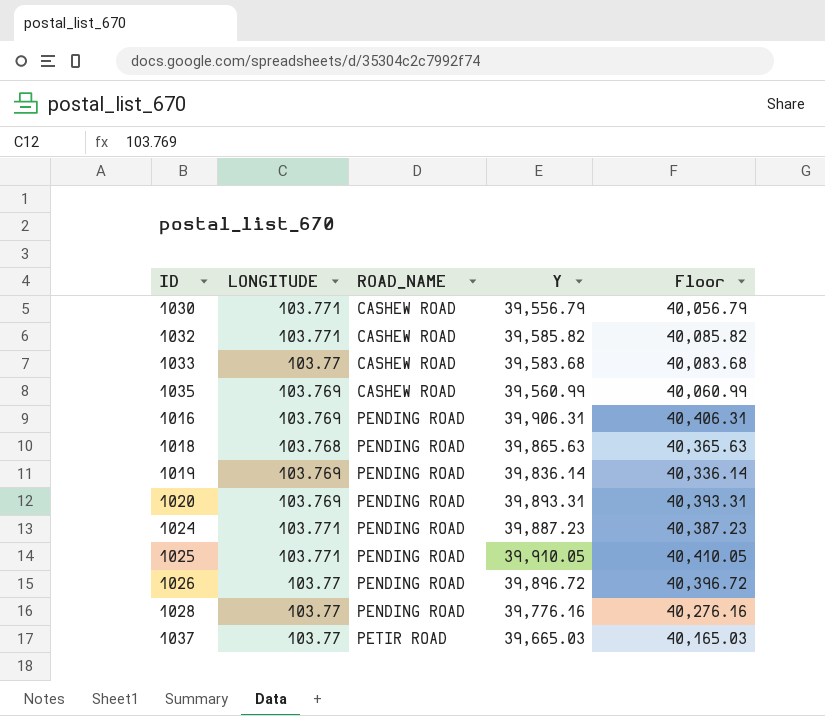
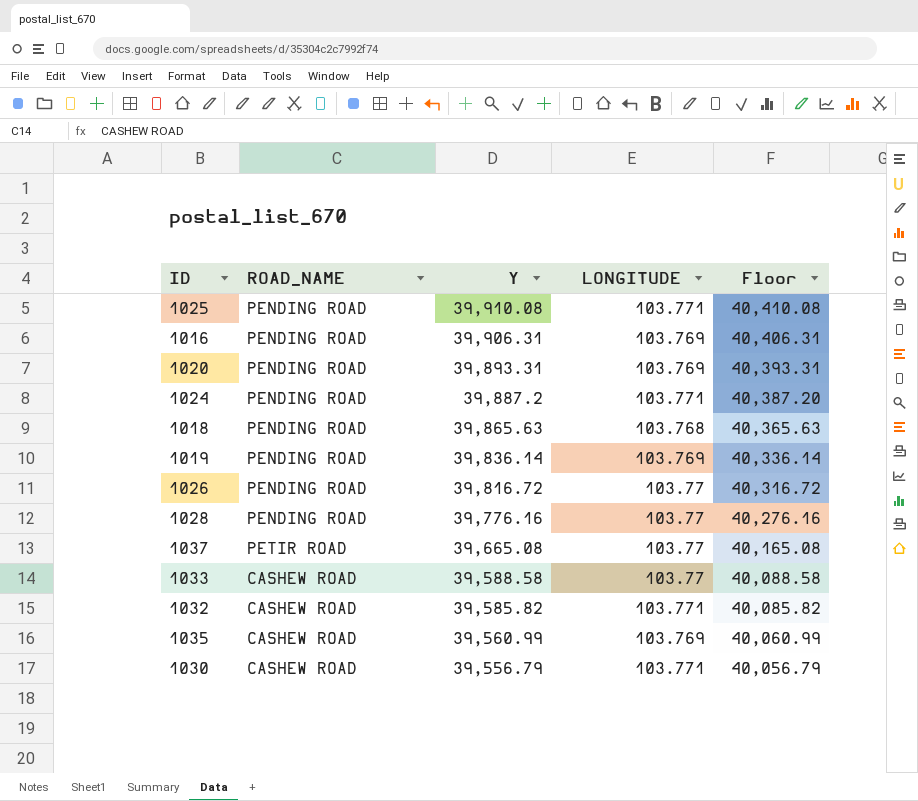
row order: ROAD_NAME ascending -> Y descending
column LONGITUDE | position: 2 -> 4
1025 | Y: 39,910.05 -> 39,910.08
1025 | Floor: 40,410.05 -> 40,410.08
1024 | Y: 39,887.23 -> 39,887.2
1024 | Floor: 40,387.23 -> 40,387.20
1026 | Y: 39,896.72 -> 39,816.72
1026 | Floor: 40,396.72 -> 40,316.72
1037 | Y: 39,665.03 -> 39,665.08
1037 | Floor: 40,165.03 -> 40,165.08
1033 | Y: 39,583.68 -> 39,588.58
1033 | Floor: 40,083.68 -> 40,088.58

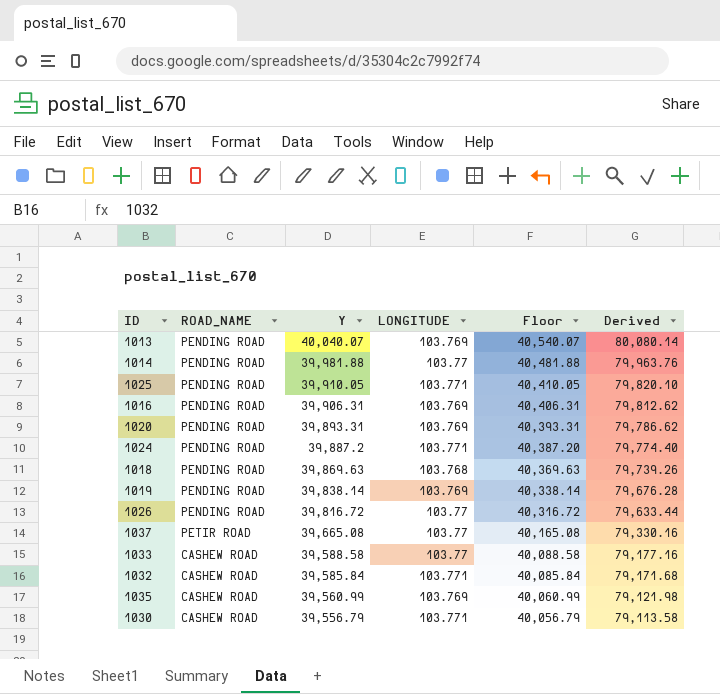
column Derived | formula: none -> [Y] * 2
row 1028: PENDING ROAD | 39,776.16 | 103.77 | 40,276.16 -> none
row 1013: none -> PENDING ROAD | 40,040.07 | 103.769 | 40,540.07 | 80,080.14
row 1014: none -> PENDING ROAD | 39,981.88 | 103.77 | 40,481.88 | 79,963.76
1025 | Y: 39,910.08 -> 39,910.05
1025 | Floor: 40,410.08 -> 40,410.05
1018 | Y: 39,865.63 -> 39,869.63
1018 | Floor: 40,365.63 -> 40,369.63
1019 | Y: 39,836.14 -> 39,838.14
1019 | Floor: 40,336.14 -> 40,338.14
1032 | Y: 39,585.82 -> 39,585.84
1032 | Floor: 40,085.82 -> 40,085.84

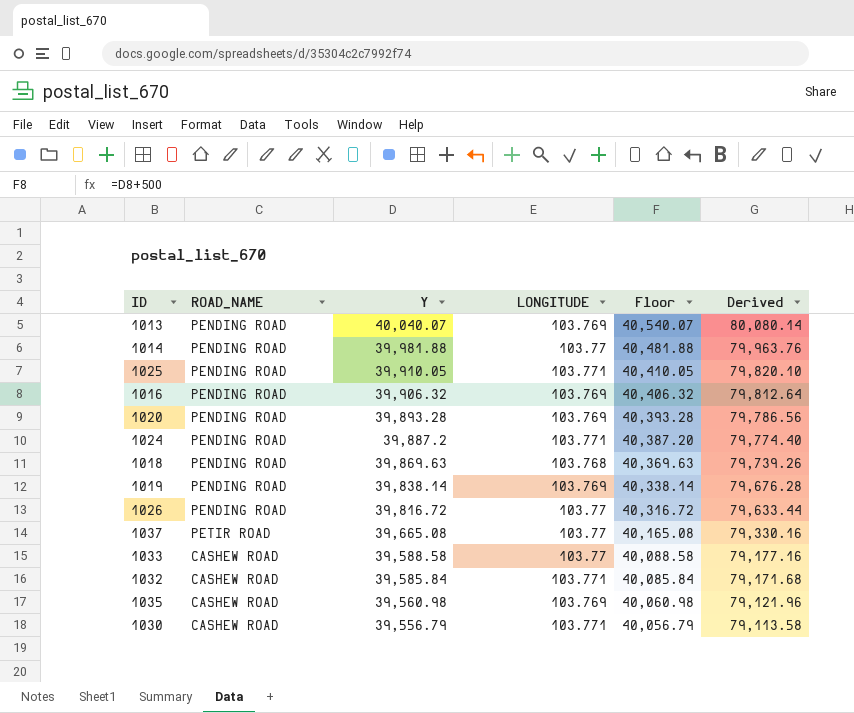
1016 | Y: 39,906.31 -> 39,906.32
1016 | Floor: 40,406.31 -> 40,406.32
1016 | Derived: 79,812.62 -> 79,812.64
1020 | Y: 39,893.31 -> 39,893.28
1020 | Floor: 40,393.31 -> 40,393.28
1020 | Derived: 79,786.62 -> 79,786.56
1035 | Y: 39,560.99 -> 39,560.98
1035 | Floor: 40,060.99 -> 40,060.98
1035 | Derived: 79,121.98 -> 79,121.96

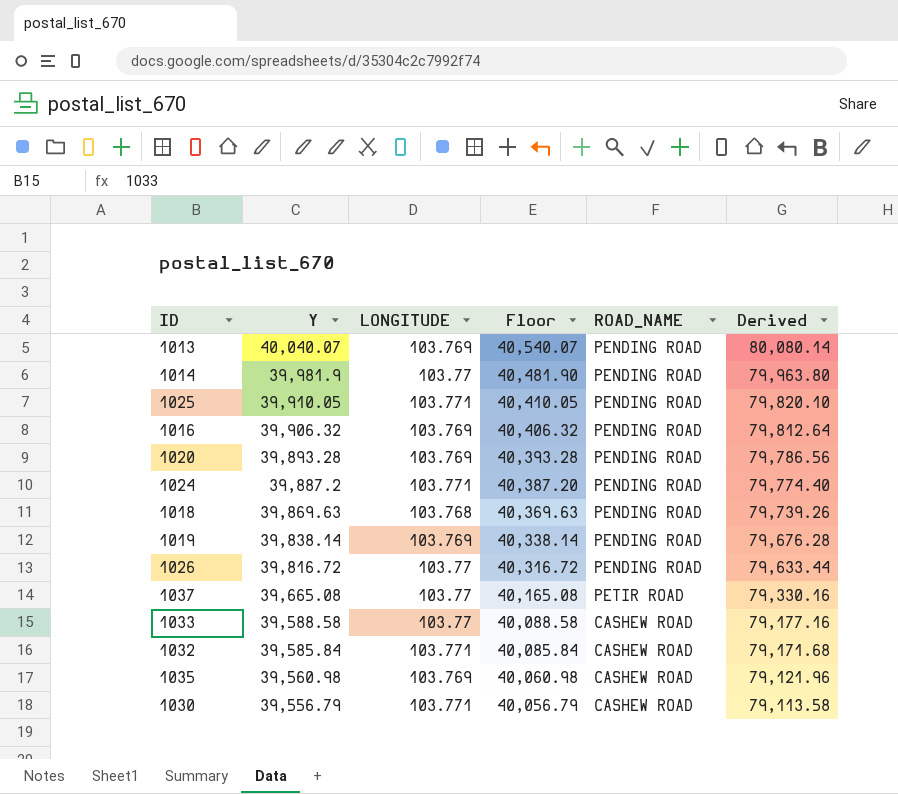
column ROAD_NAME | position: 2 -> 5
1014 | Y: 39,981.88 -> 39,981.9
1014 | Floor: 40,481.88 -> 40,481.90
1014 | Derived: 79,963.76 -> 79,963.80

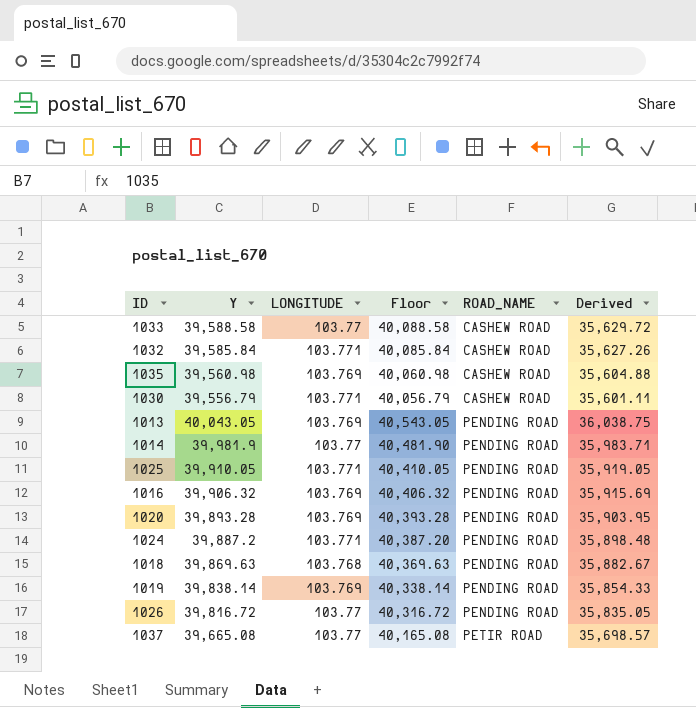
row order: Y descending -> ROAD_NAME ascending
column Derived | formula: [Y] * 2 -> [Y] * 0.9
1013 | Y: 40,040.07 -> 40,043.05
1013 | Floor: 40,540.07 -> 40,543.05

